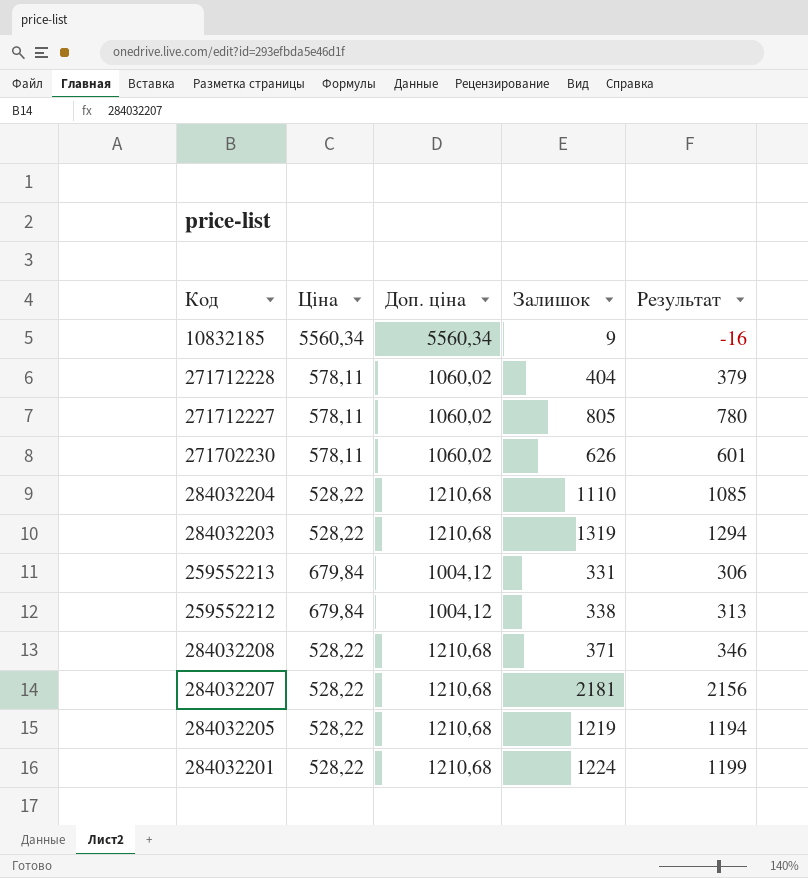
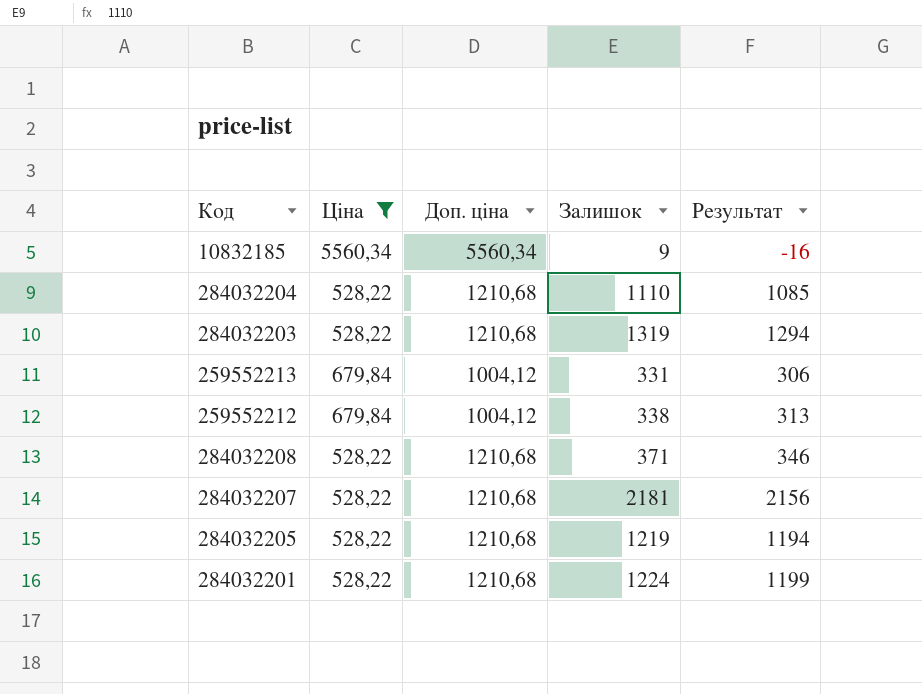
filter: none -> Ціна != 578,11

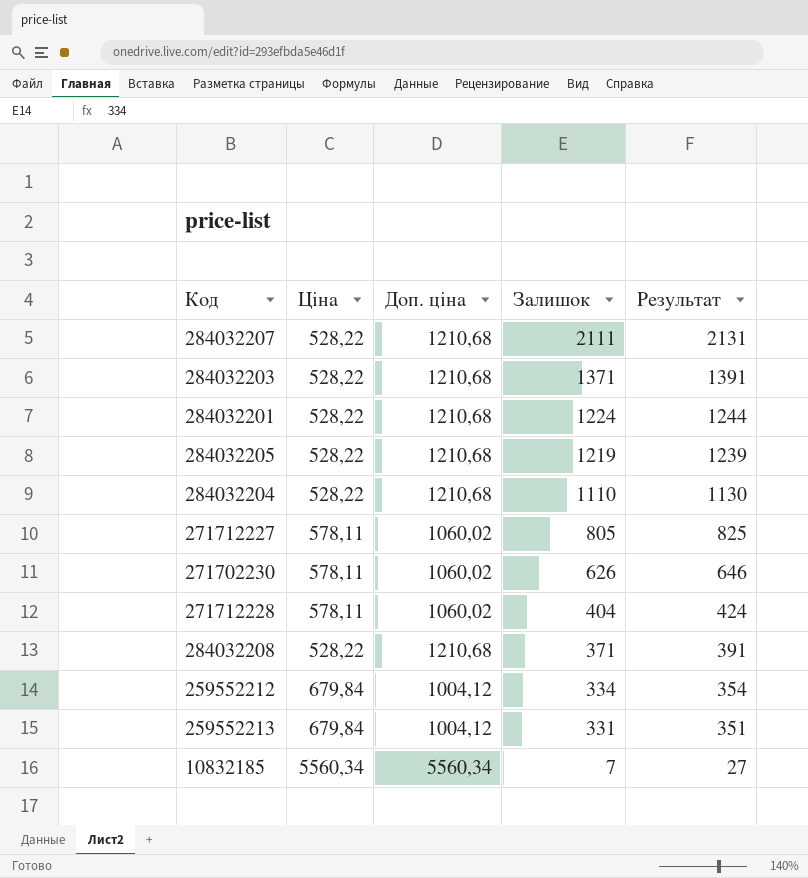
filter: Ціна != 578,11 -> none
row order: none -> Залишок descending
column Результат | formula: [Залишок] - 25 -> [Залишок] + 20
284032207 | Залишок: 2181 -> 2111
284032203 | Залишок: 1319 -> 1371
259552212 | Залишок: 338 -> 334
10832185 | Залишок: 9 -> 7

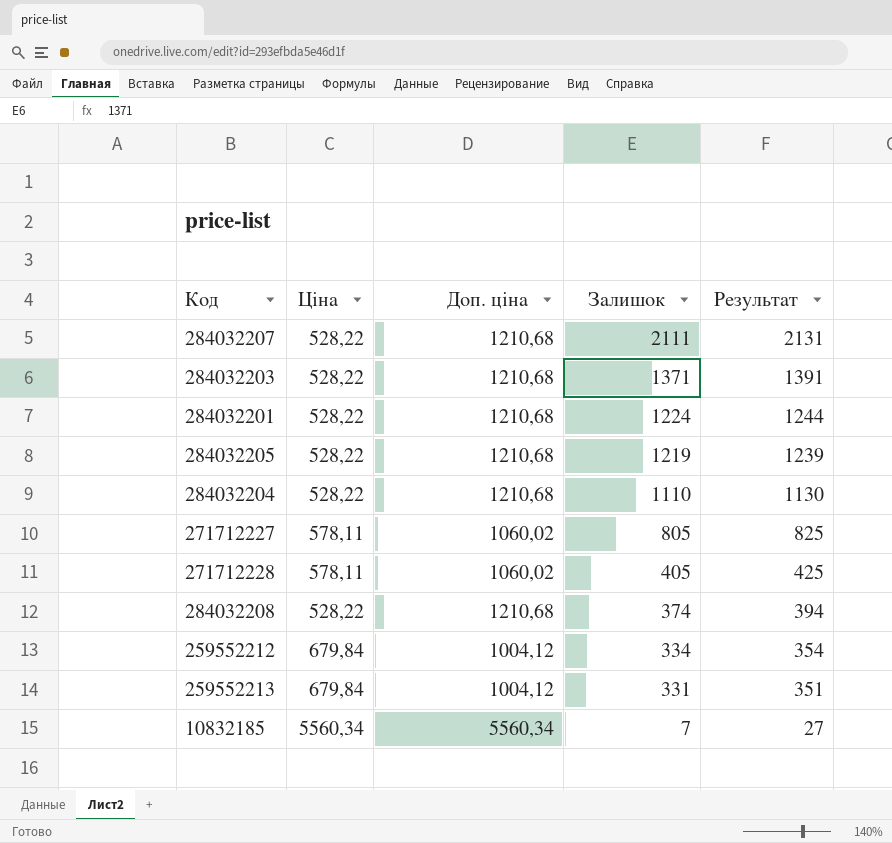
row 271702230: 578,11 | 1060,02 | 626 | 646 -> none
271712228 | Залишок: 404 -> 405
271712228 | Результат: 424 -> 425
284032208 | Залишок: 371 -> 374
284032208 | Результат: 391 -> 394

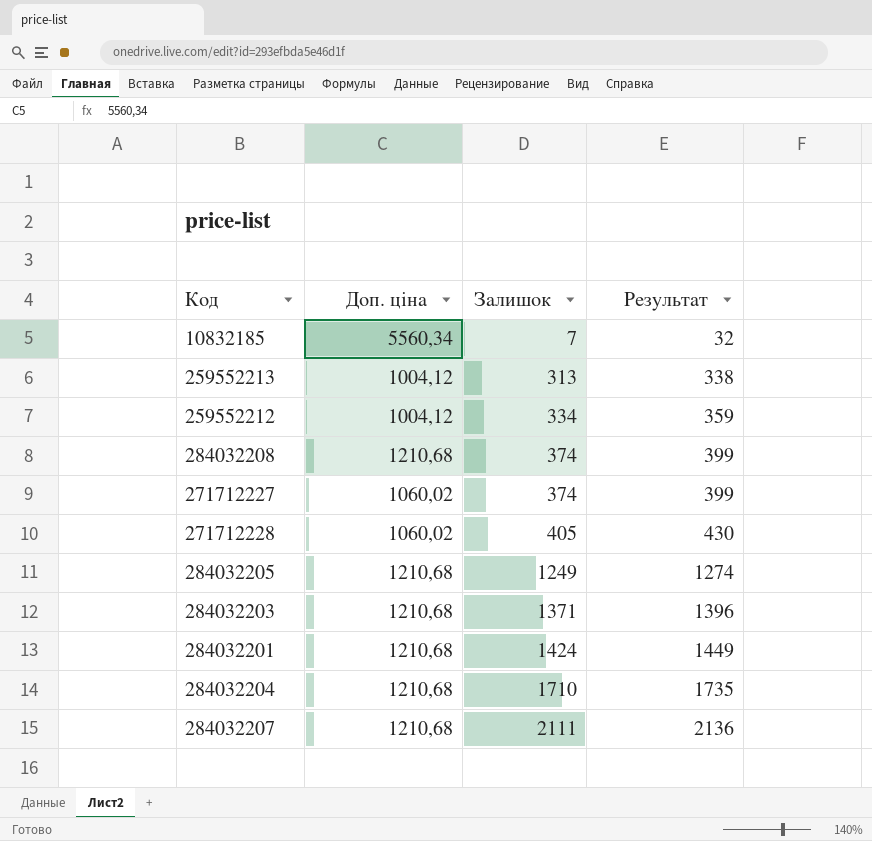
row order: Залишок descending -> Залишок ascending
column Ціна | position: 2 -> none
column Результат | formula: [Залишок] + 20 -> [Залишок] + 25
259552213 | Залишок: 331 -> 313
271712227 | Залишок: 805 -> 374
284032205 | Залишок: 1219 -> 1249
284032201 | Залишок: 1224 -> 1424
284032204 | Залишок: 1110 -> 1710

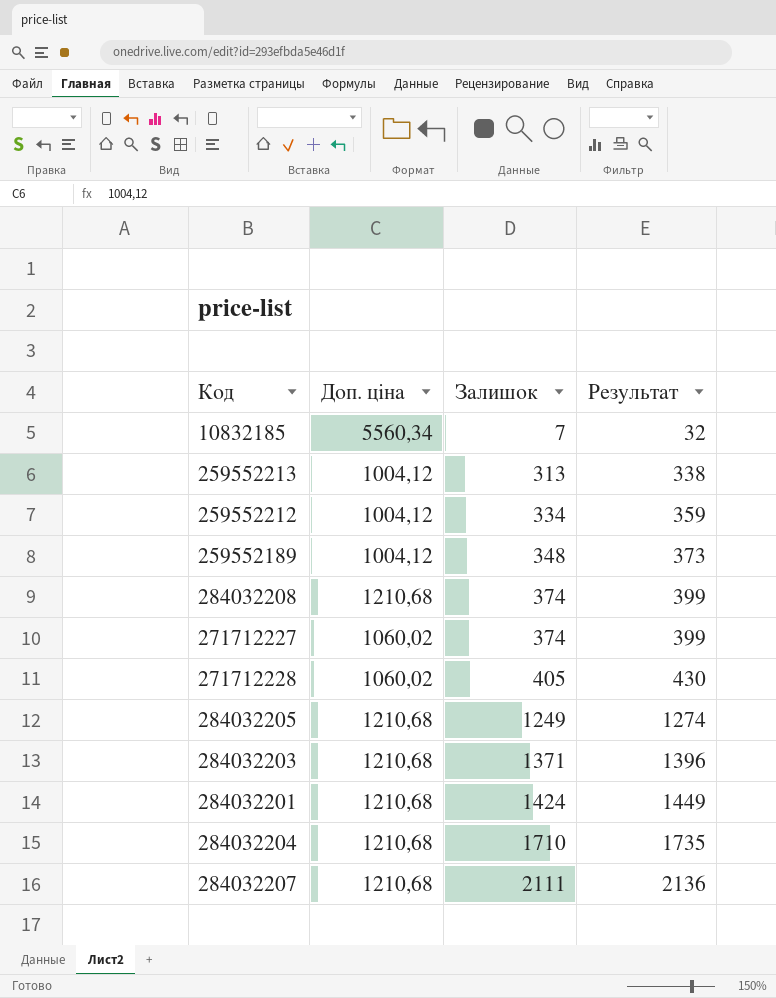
row 259552189: none -> 1004,12 | 348 | 373

